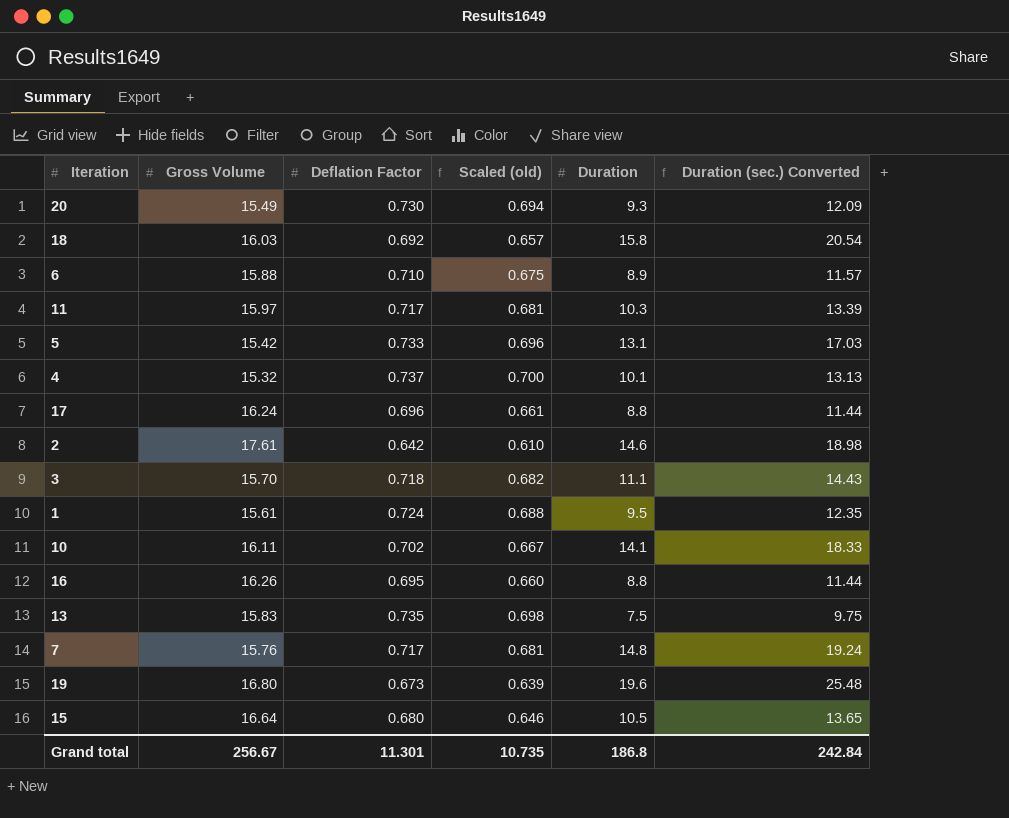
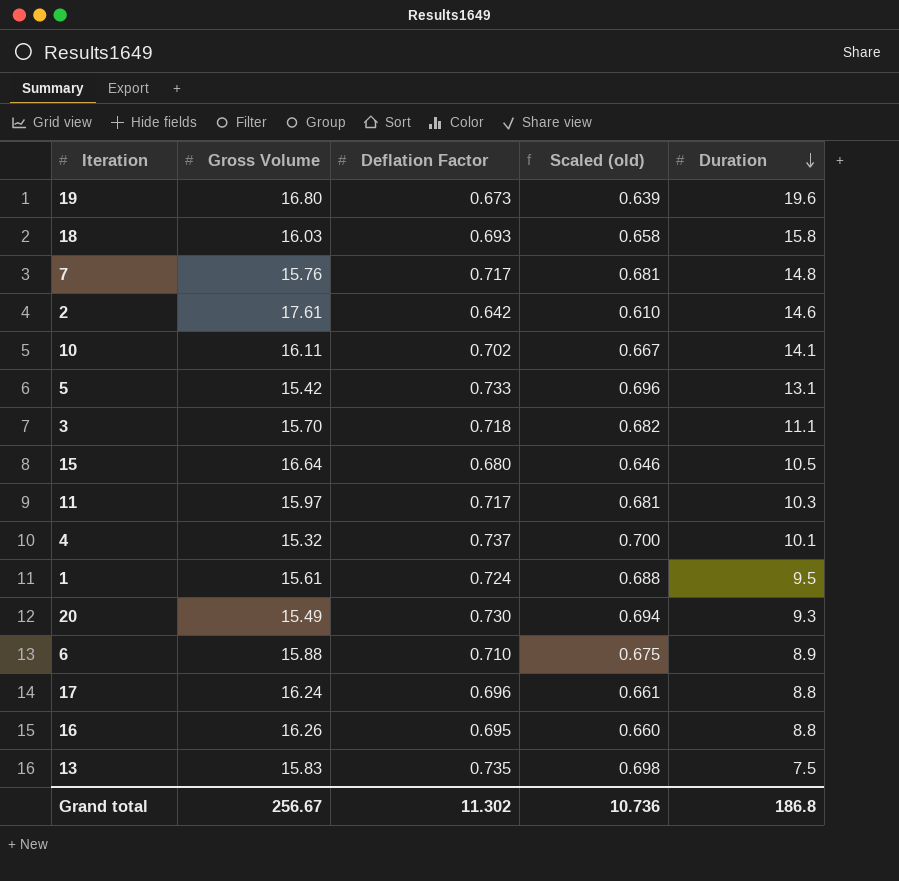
row order: none -> Duration descending
column Duration (sec.) Converted | formula: [Duration] * 1.3 -> none
18 | Deflation Factor: 0.692 -> 0.693
18 | Scaled (old): 0.657 -> 0.658
Grand total | Deflation Factor: 11.301 -> 11.302
Grand total | Scaled (old): 10.735 -> 10.736

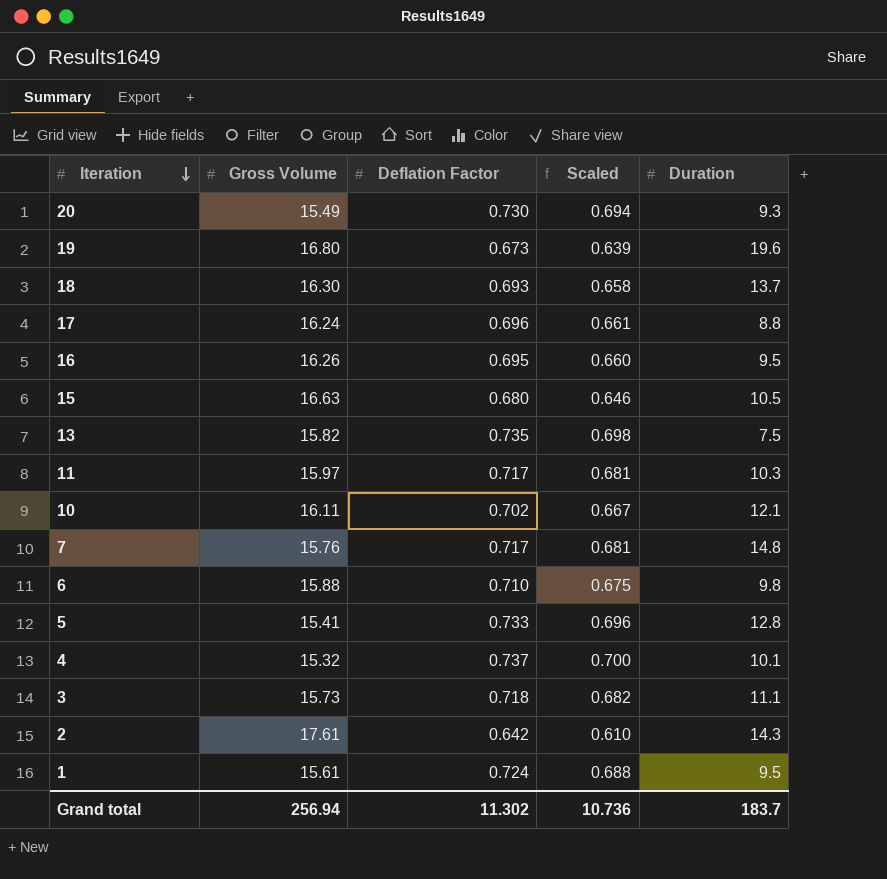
row order: Duration descending -> Iteration descending
column name: Scaled (old) -> Scaled
18 | Gross Volume: 16.03 -> 16.30
18 | Duration: 15.8 -> 13.7
16 | Duration: 8.8 -> 9.5
15 | Gross Volume: 16.64 -> 16.63
13 | Gross Volume: 15.83 -> 15.82
10 | Duration: 14.1 -> 12.1
6 | Duration: 8.9 -> 9.8
5 | Gross Volume: 15.42 -> 15.41
5 | Duration: 13.1 -> 12.8
3 | Gross Volume: 15.70 -> 15.73
2 | Duration: 14.6 -> 14.3
Grand total | Gross Volume: 256.67 -> 256.94
Grand total | Duration: 186.8 -> 183.7

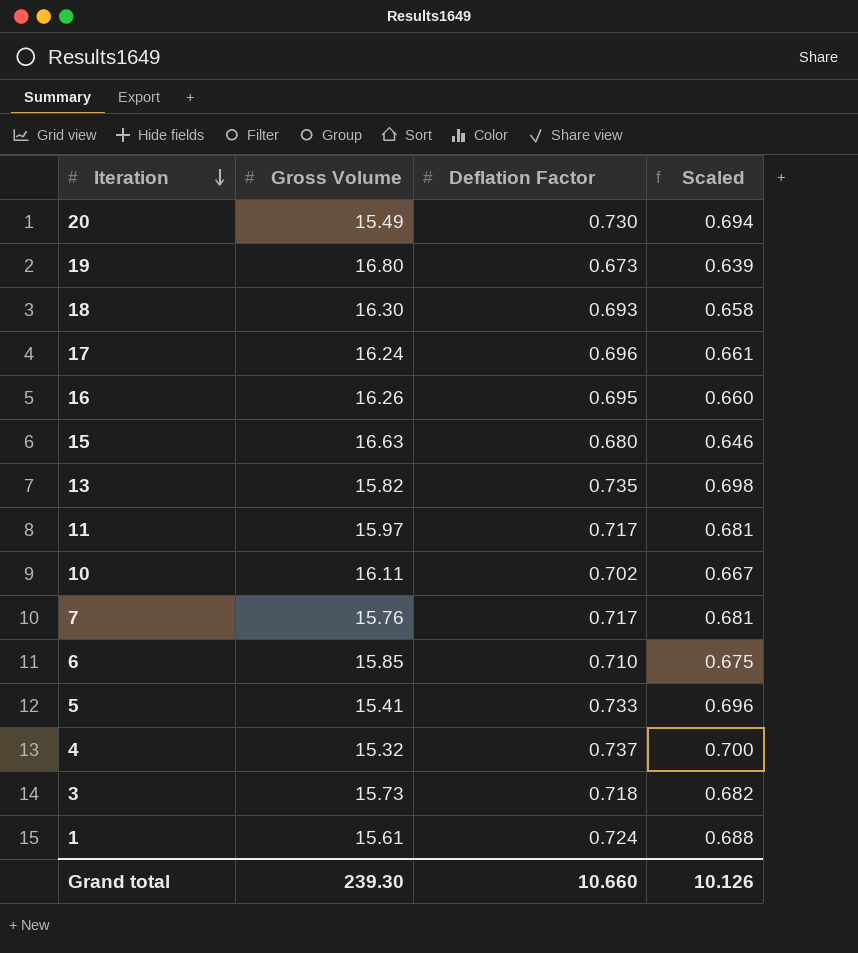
column Duration | position: 5 -> none
row 2: 17.61 | 0.642 | 0.610 | 14.3 -> none
6 | Gross Volume: 15.88 -> 15.85
Grand total | Gross Volume: 256.94 -> 239.30
Grand total | Deflation Factor: 11.302 -> 10.660
Grand total | Scaled: 10.736 -> 10.126

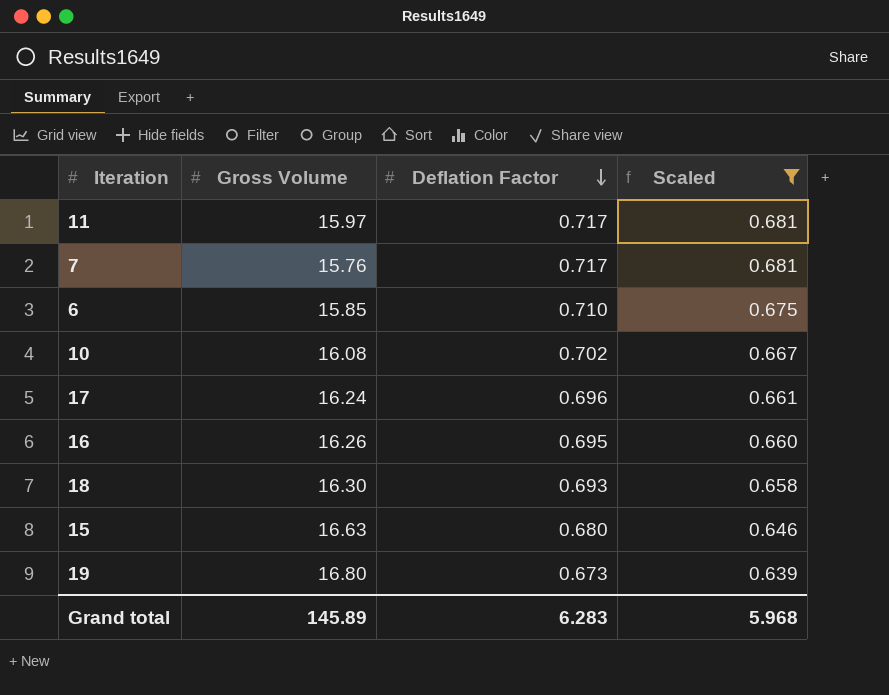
filter: none -> Scaled <= 0.681
row order: Iteration descending -> Deflation Factor descending
10 | Gross Volume: 16.11 -> 16.08
Grand total | Gross Volume: 239.30 -> 145.89
Grand total | Deflation Factor: 10.660 -> 6.283
Grand total | Scaled: 10.126 -> 5.968

